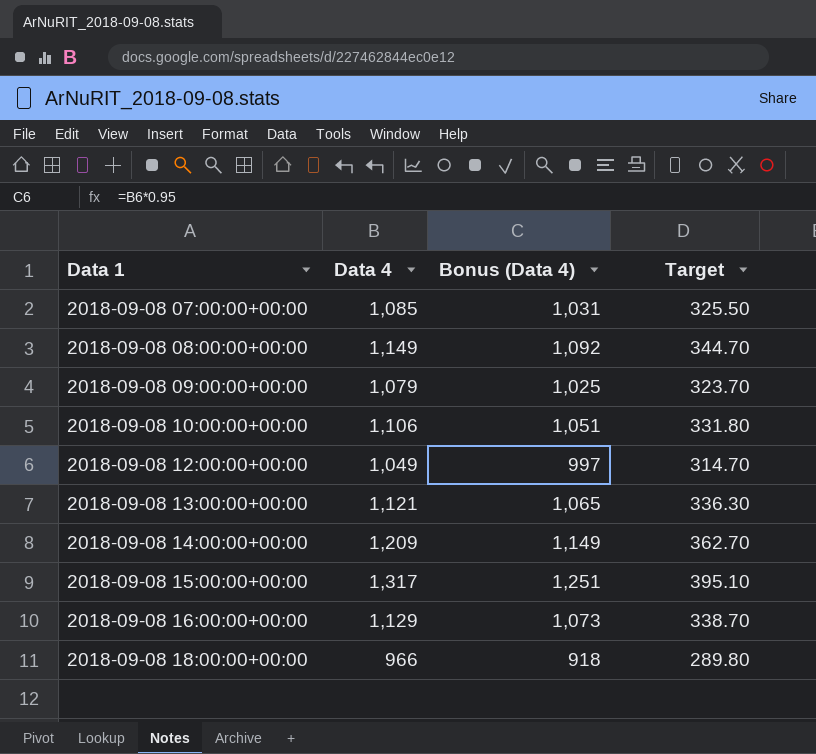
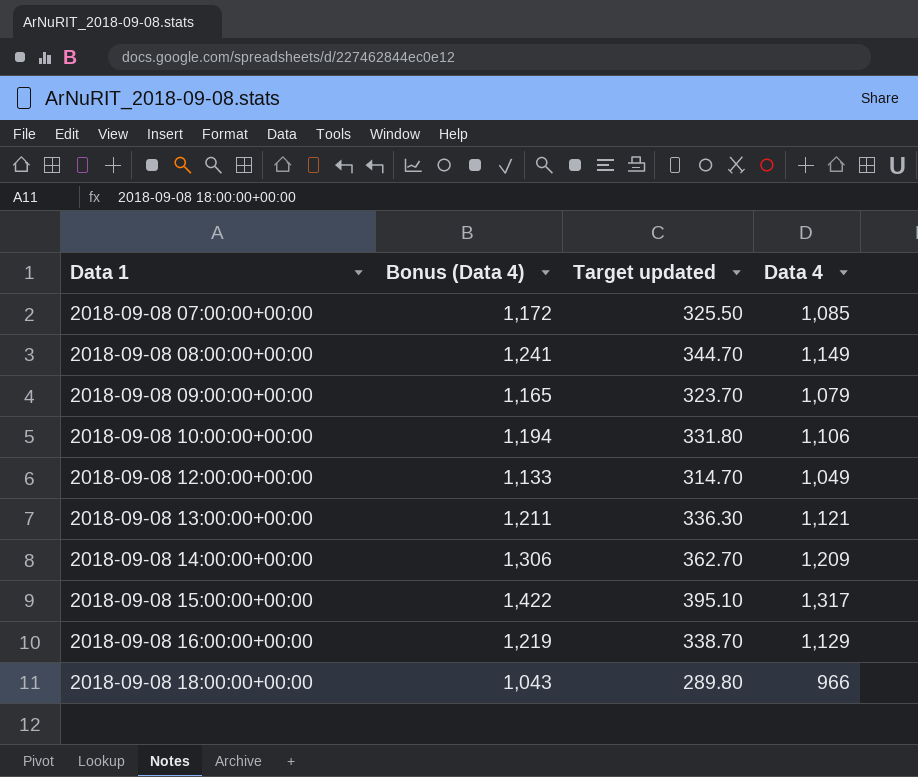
column Bonus (Data 4) | formula: [Data 4] * 0.95 -> [Data 4] * 1.08
column name: Target -> Target updated
column Data 4 | position: 2 -> 4

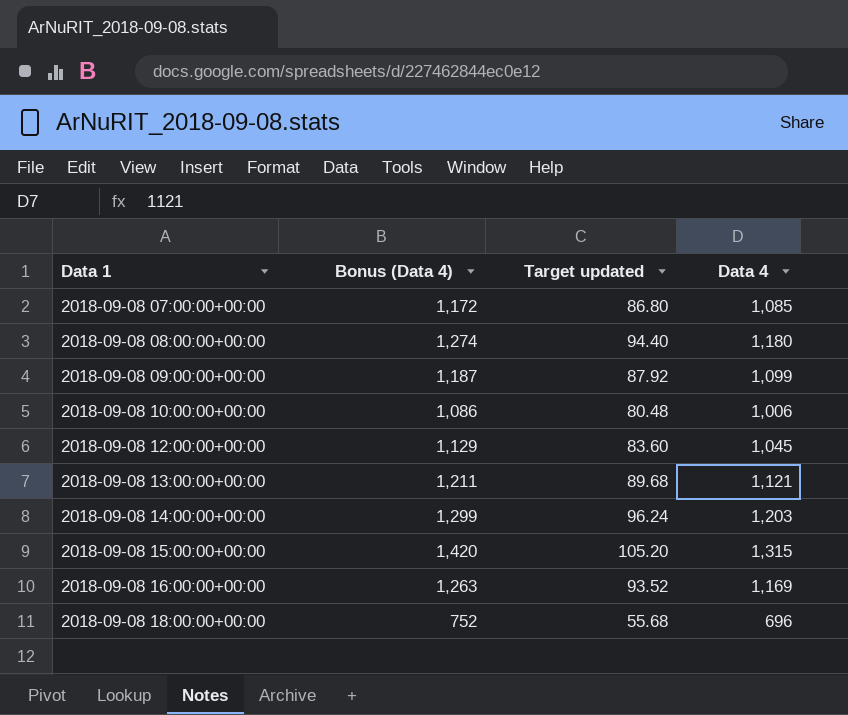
column Target updated | formula: [Data 4] * 0.3 -> [Data 4] * 0.08
2018-09-08 08:00:00+00:00 | Bonus (Data 4): 1,241 -> 1,274
2018-09-08 08:00:00+00:00 | Data 4: 1,149 -> 1,180
2018-09-08 09:00:00+00:00 | Bonus (Data 4): 1,165 -> 1,187
2018-09-08 09:00:00+00:00 | Data 4: 1,079 -> 1,099
2018-09-08 10:00:00+00:00 | Bonus (Data 4): 1,194 -> 1,086
2018-09-08 10:00:00+00:00 | Data 4: 1,106 -> 1,006
2018-09-08 12:00:00+00:00 | Bonus (Data 4): 1,133 -> 1,129
2018-09-08 12:00:00+00:00 | Data 4: 1,049 -> 1,045
2018-09-08 14:00:00+00:00 | Bonus (Data 4): 1,306 -> 1,299
2018-09-08 14:00:00+00:00 | Data 4: 1,209 -> 1,203
2018-09-08 15:00:00+00:00 | Bonus (Data 4): 1,422 -> 1,420
2018-09-08 15:00:00+00:00 | Data 4: 1,317 -> 1,315
2018-09-08 16:00:00+00:00 | Bonus (Data 4): 1,219 -> 1,263
2018-09-08 16:00:00+00:00 | Data 4: 1,129 -> 1,169
2018-09-08 18:00:00+00:00 | Bonus (Data 4): 1,043 -> 752
2018-09-08 18:00:00+00:00 | Data 4: 966 -> 696

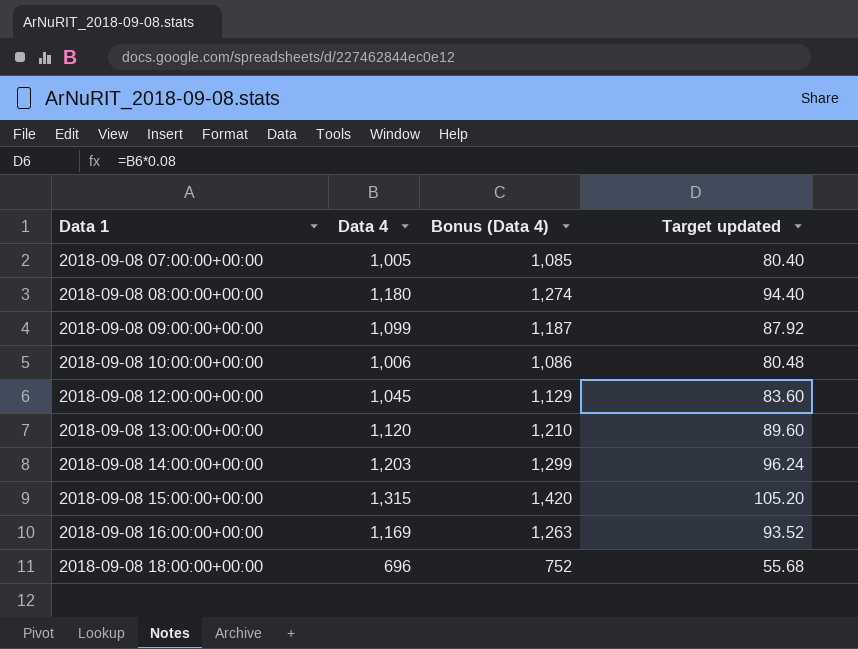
column Data 4 | position: 4 -> 2
2018-09-08 07:00:00+00:00 | Data 4: 1,085 -> 1,005
2018-09-08 07:00:00+00:00 | Bonus (Data 4): 1,172 -> 1,085
2018-09-08 07:00:00+00:00 | Target updated: 86.80 -> 80.40
2018-09-08 13:00:00+00:00 | Data 4: 1,121 -> 1,120
2018-09-08 13:00:00+00:00 | Bonus (Data 4): 1,211 -> 1,210
2018-09-08 13:00:00+00:00 | Target updated: 89.68 -> 89.60

